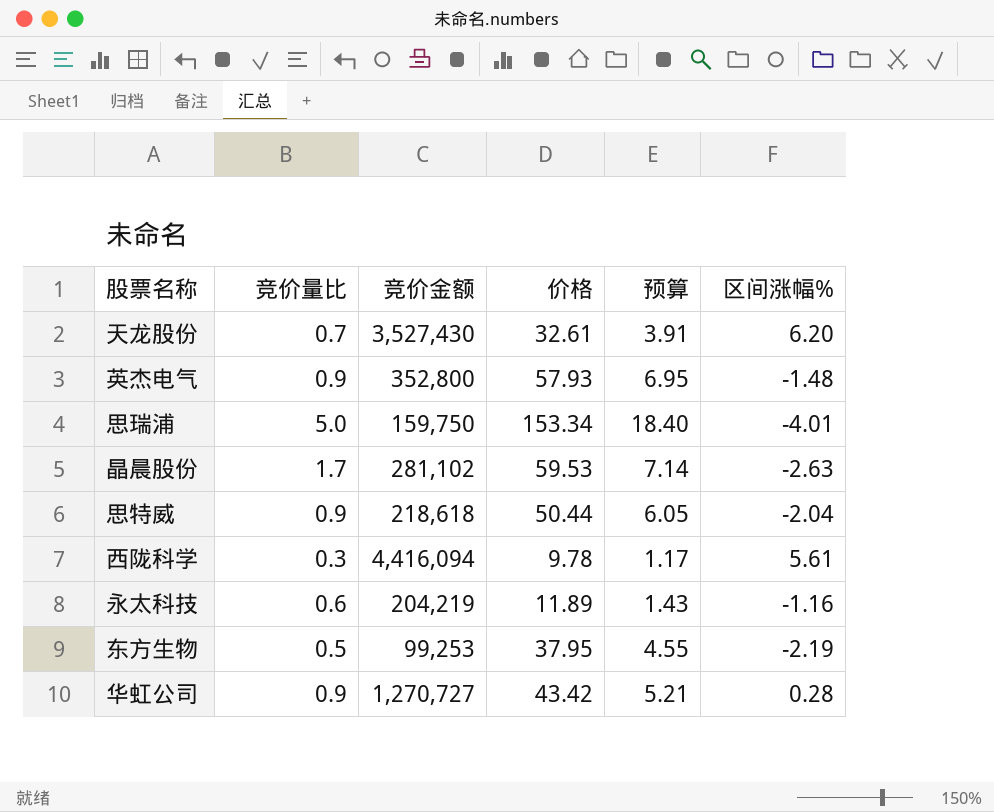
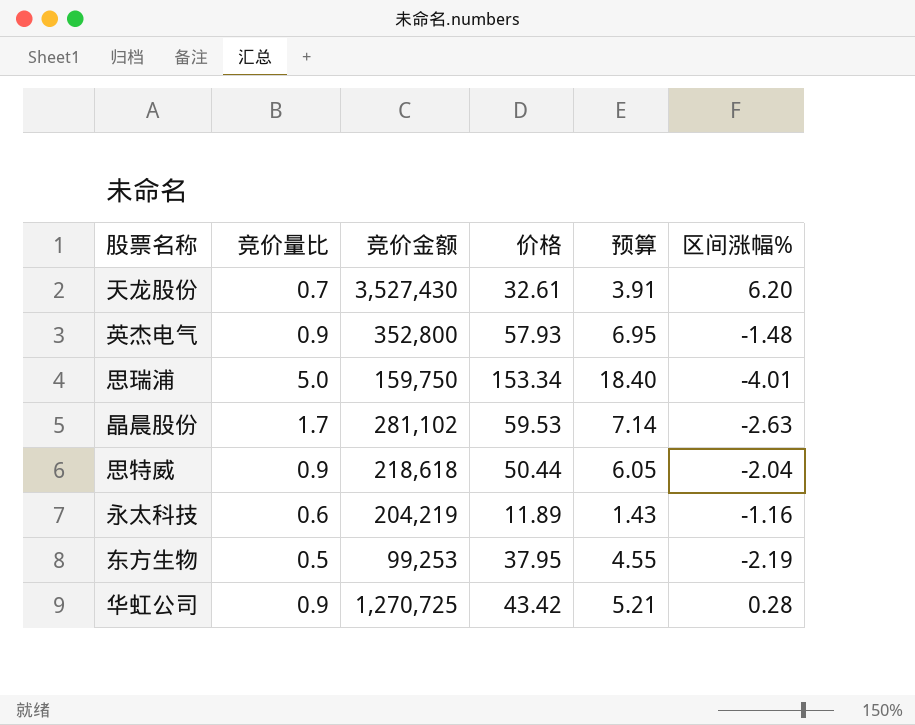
row 西陇科学: 0.3 | 4,416,094 | 9.78 | 1.17 | 5.61 -> none
华虹公司 | 竞价金额: 1,270,727 -> 1,270,725

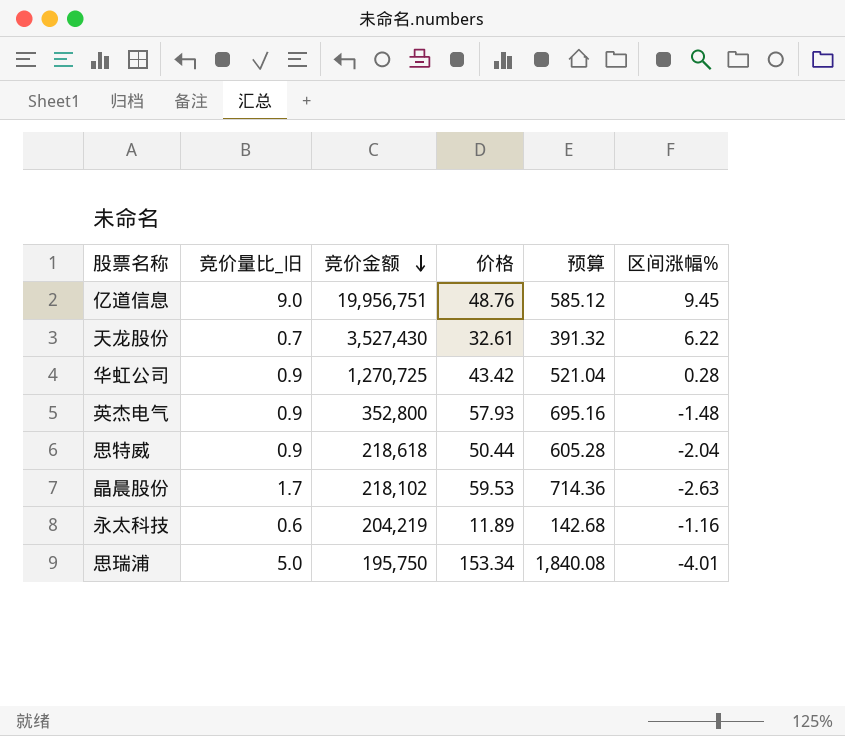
row order: none -> 竞价金额 descending
column name: 竞价量比 -> 竞价量比_旧
column 预算 | formula: [价格] * 0.12 -> [价格] * 12
row 东方生物: 0.5 | 99,253 | 37.95 | 4.55 | -2.19 -> none
row 亿道信息: none -> 9.0 | 19,956,751 | 48.76 | 585.12 | 9.45
天龙股份 | 区间涨幅%: 6.20 -> 6.22
晶晨股份 | 竞价金额: 281,102 -> 218,102
思瑞浦 | 竞价金额: 159,750 -> 195,750

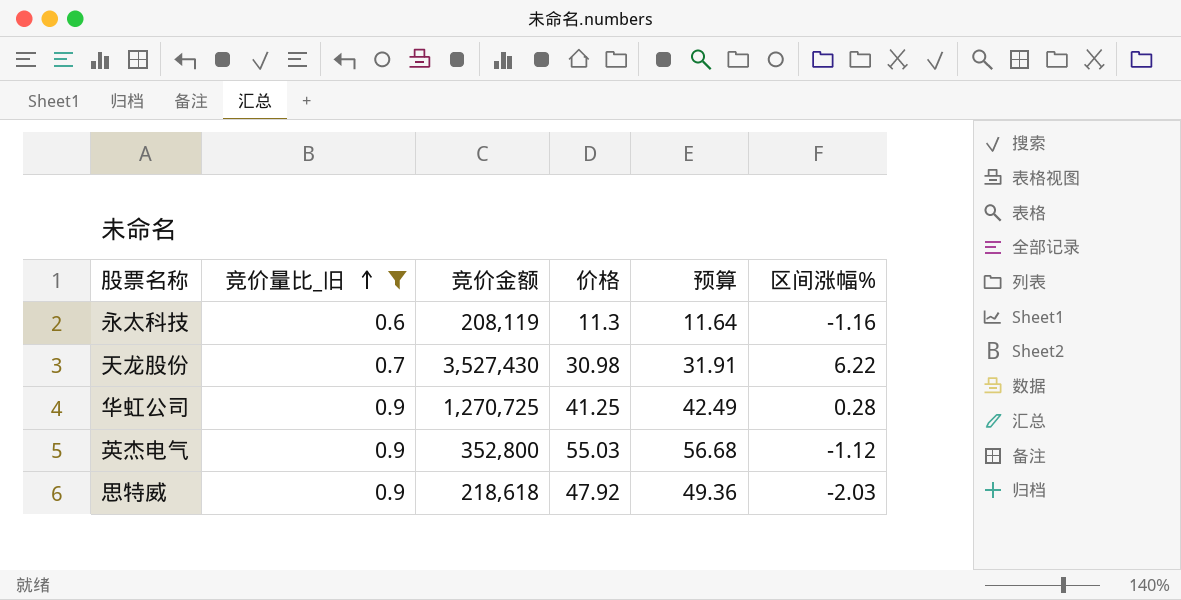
filter: none -> 竞价量比_旧 <= 0.9
row order: 竞价金额 descending -> 竞价量比_旧 ascending
column 预算 | formula: [价格] * 12 -> [价格] * 1.03
永太科技 | 竞价金额: 204,219 -> 208,119
永太科技 | 价格: 11.89 -> 11.3
天龙股份 | 价格: 32.61 -> 30.98
华虹公司 | 价格: 43.42 -> 41.25
英杰电气 | 价格: 57.93 -> 55.03
英杰电气 | 区间涨幅%: -1.48 -> -1.12
思特威 | 价格: 50.44 -> 47.92
思特威 | 区间涨幅%: -2.04 -> -2.03

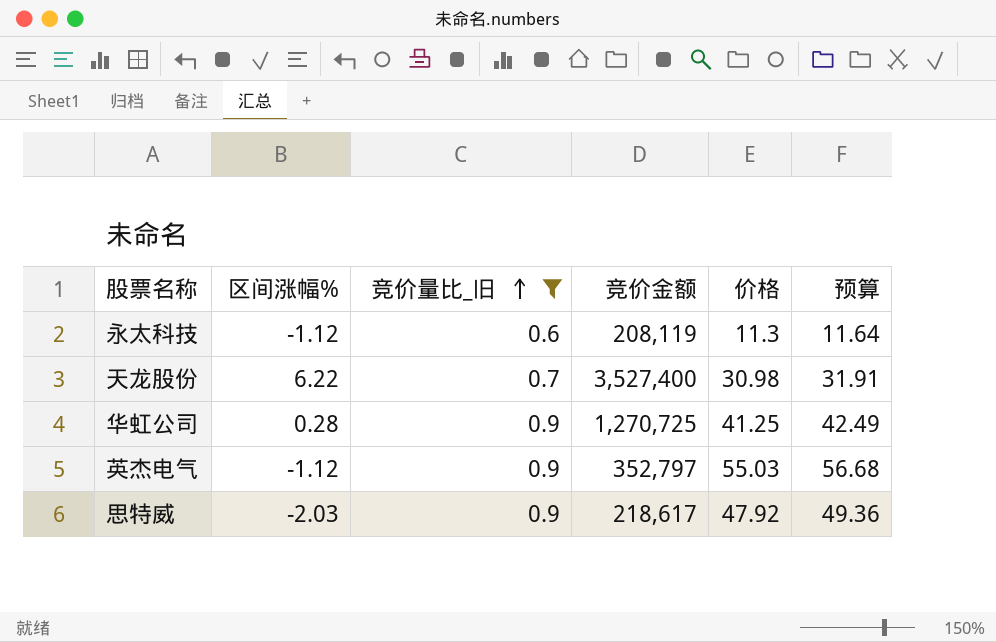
column 区间涨幅% | position: 6 -> 2
永太科技 | 区间涨幅%: -1.16 -> -1.12
天龙股份 | 竞价金额: 3,527,430 -> 3,527,400
英杰电气 | 竞价金额: 352,800 -> 352,797
思特威 | 竞价金额: 218,618 -> 218,617

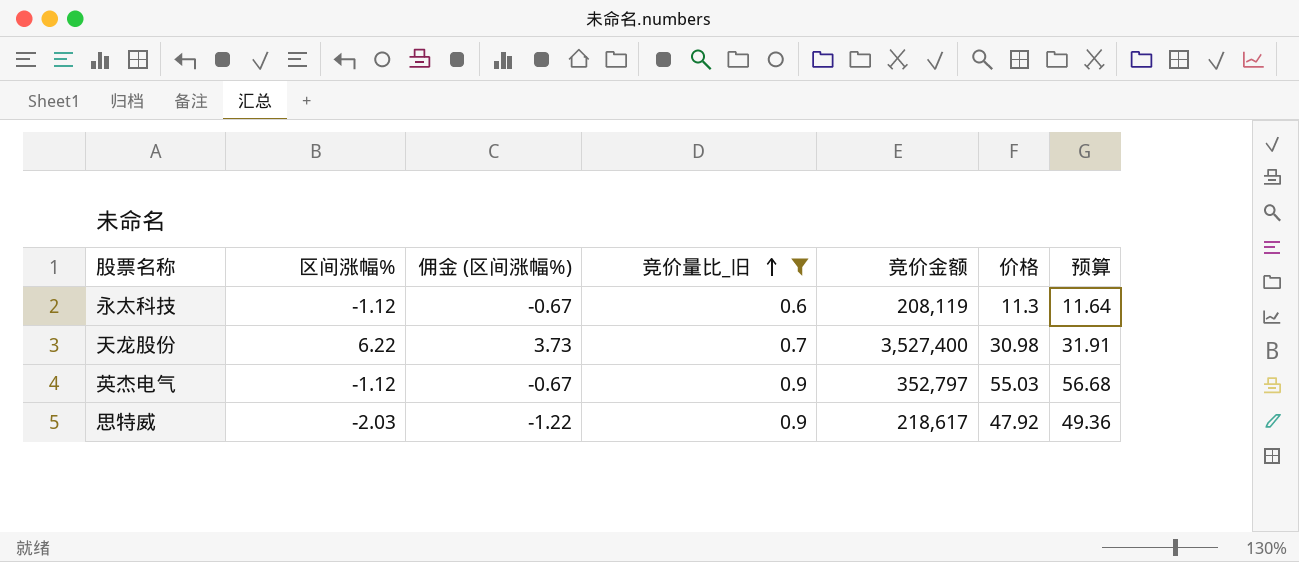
column 佣金 (区间涨幅%) | formula: none -> [区间涨幅%] * 0.6
row 华虹公司: 0.28 | 0.9 | 1,270,725 | 41.25 | 42.49 -> none

